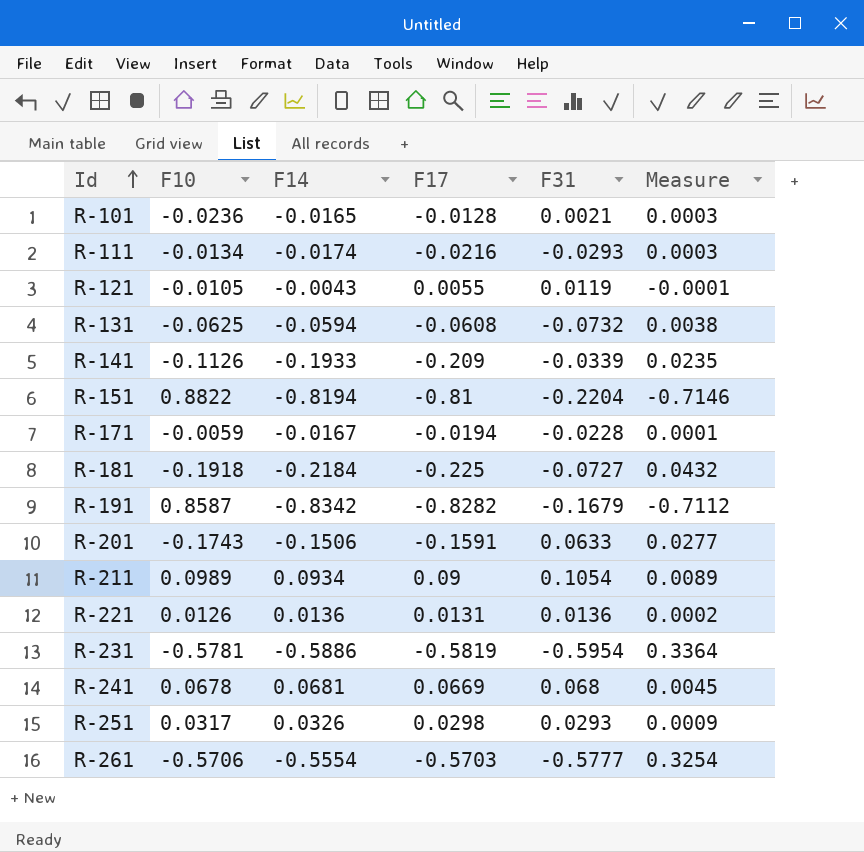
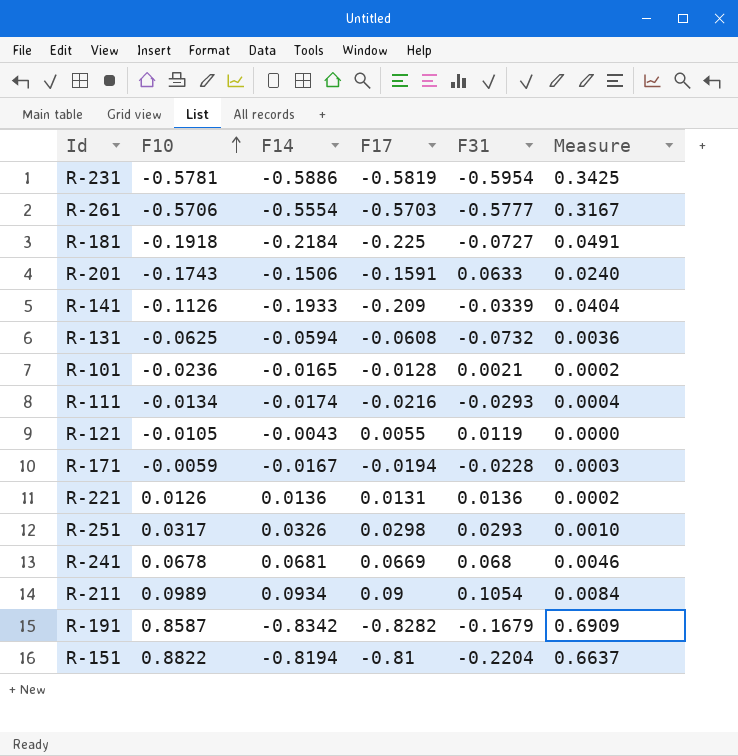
row order: Id ascending -> F10 ascending
column Measure | formula: [F10] * [F17] -> [F14] * [F17]

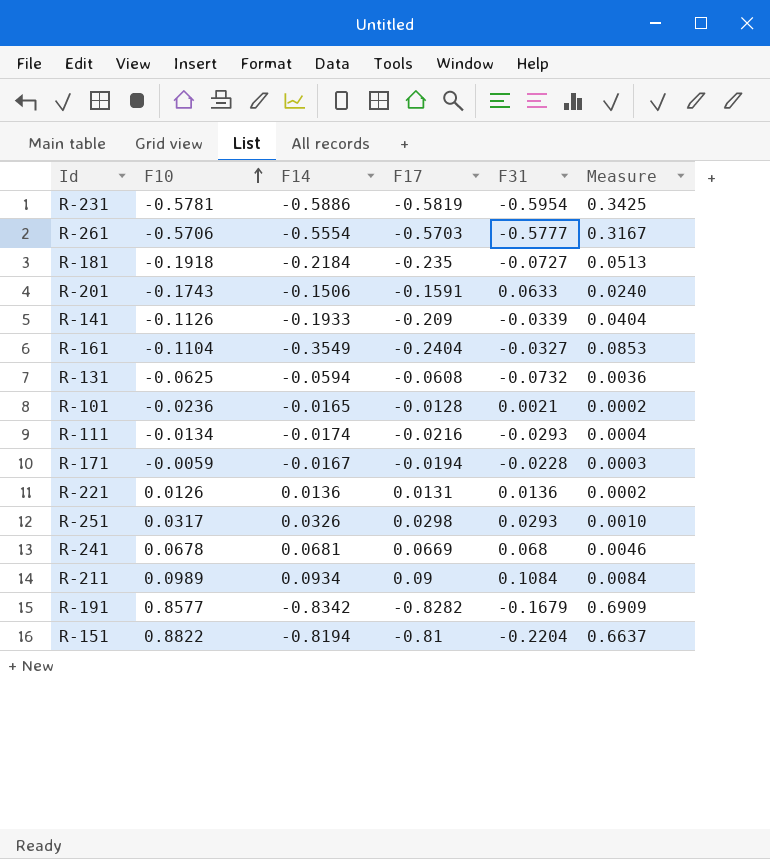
row R-121: -0.0105 | -0.0043 | 0.0055 | 0.0119 | 0.0000 -> none
R-181 | F17: -0.225 -> -0.235
R-181 | Measure: 0.0491 -> 0.0513
row R-161: none -> -0.1104 | -0.3549 | -0.2404 | -0.0327 | 0.0853
R-211 | F31: 0.1054 -> 0.1084
R-191 | F10: 0.8587 -> 0.8577

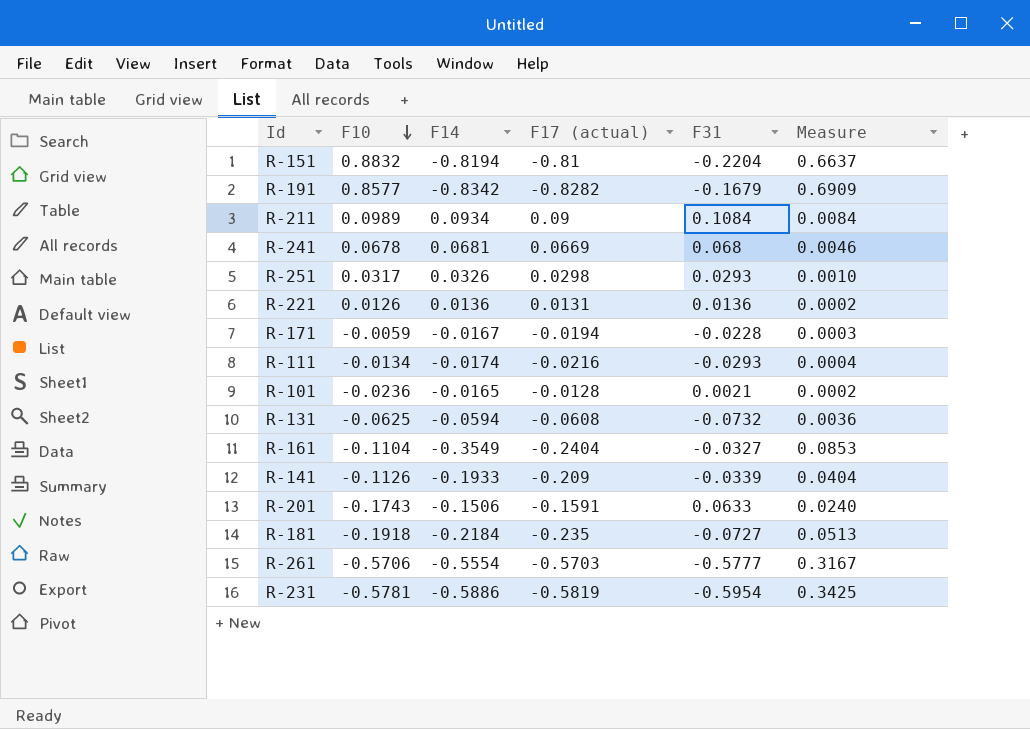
row order: F10 ascending -> F10 descending
column name: F17 -> F17 (actual)
R-151 | F10: 0.8822 -> 0.8832

